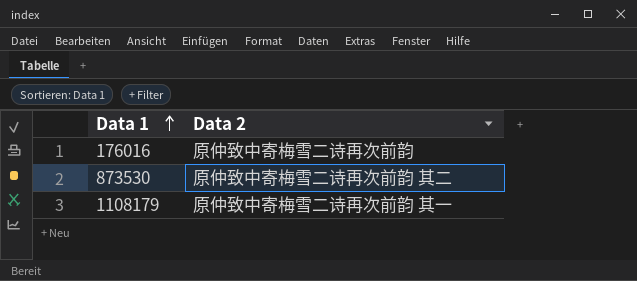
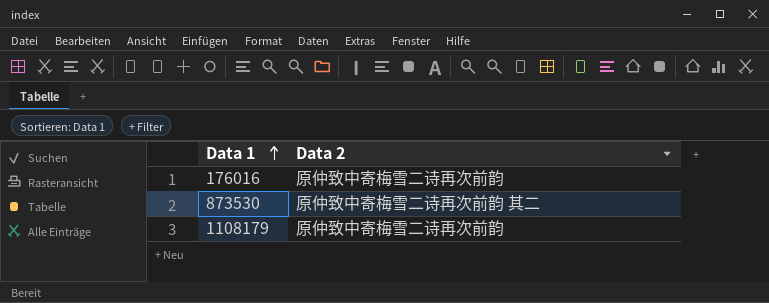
1108179 | Data 2: 原仲致中寄梅雪二诗再次前韵 其一 -> 原仲致中寄梅雪二诗再次前韵

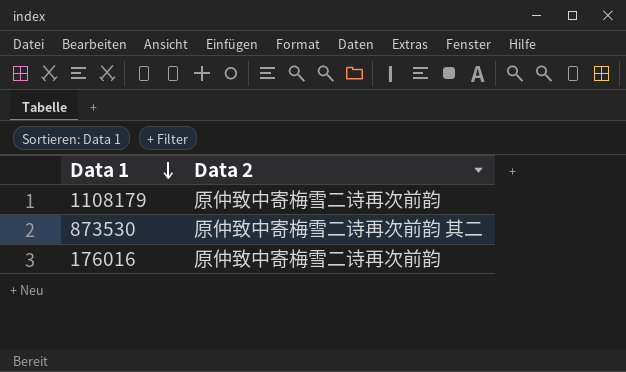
row order: Data 1 ascending -> Data 1 descending

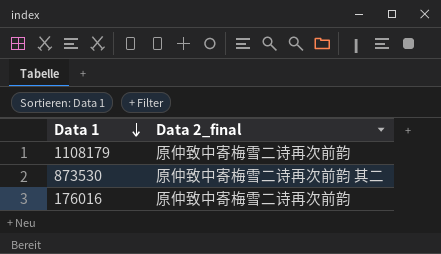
column name: Data 2 -> Data 2_final

